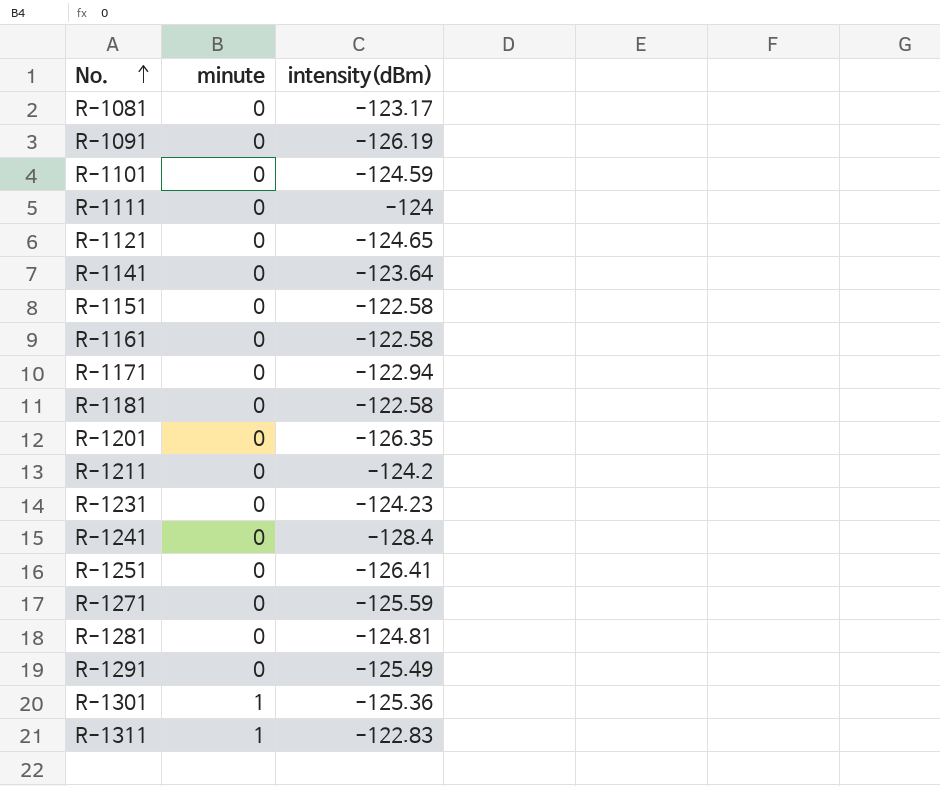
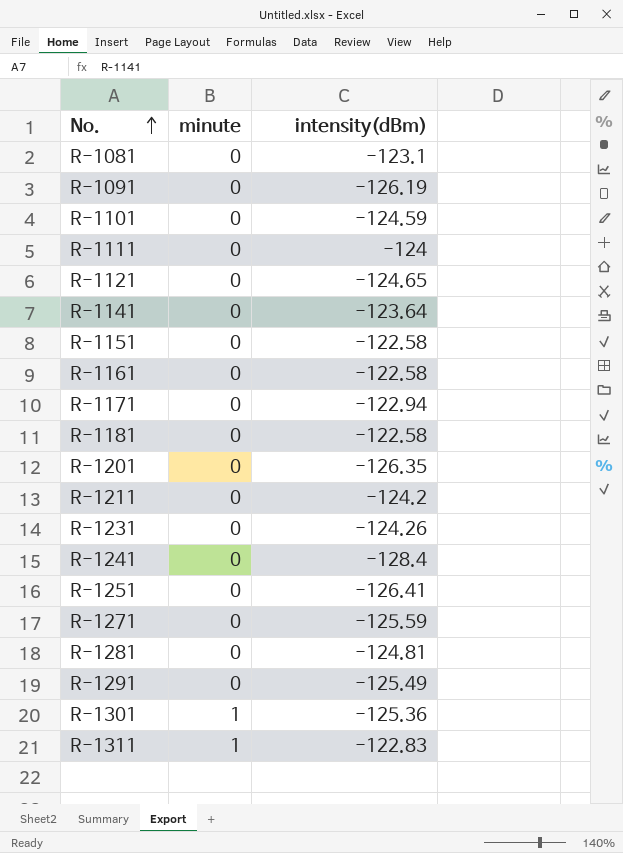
R-1081 | intensity(dBm): -123.17 -> -123.1
R-1231 | intensity(dBm): -124.23 -> -124.26

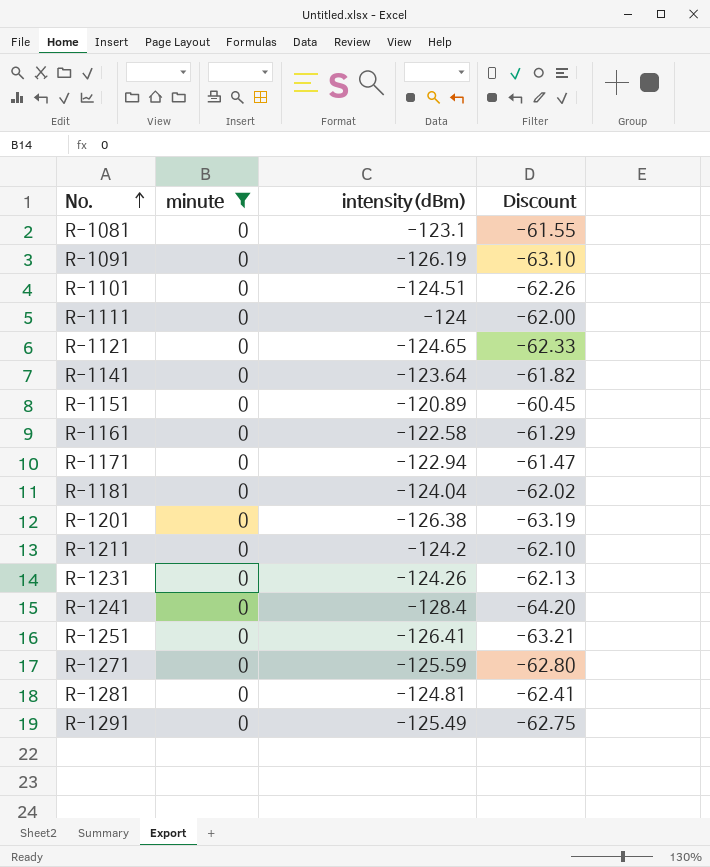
filter: none -> minute = 0
column Discount | formula: none -> [intensity(dBm)] * 0.5
R-1101 | intensity(dBm): -124.59 -> -124.51
R-1151 | intensity(dBm): -122.58 -> -120.89
R-1181 | intensity(dBm): -122.58 -> -124.04
R-1201 | intensity(dBm): -126.35 -> -126.38

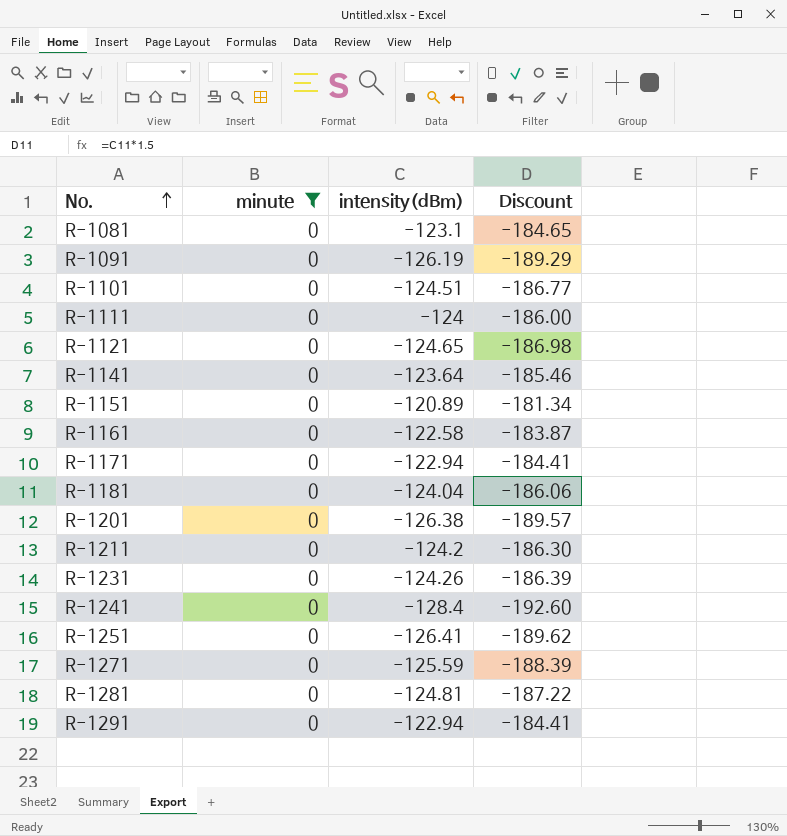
column Discount | formula: [intensity(dBm)] * 0.5 -> [intensity(dBm)] * 1.5
R-1291 | intensity(dBm): -125.49 -> -122.94

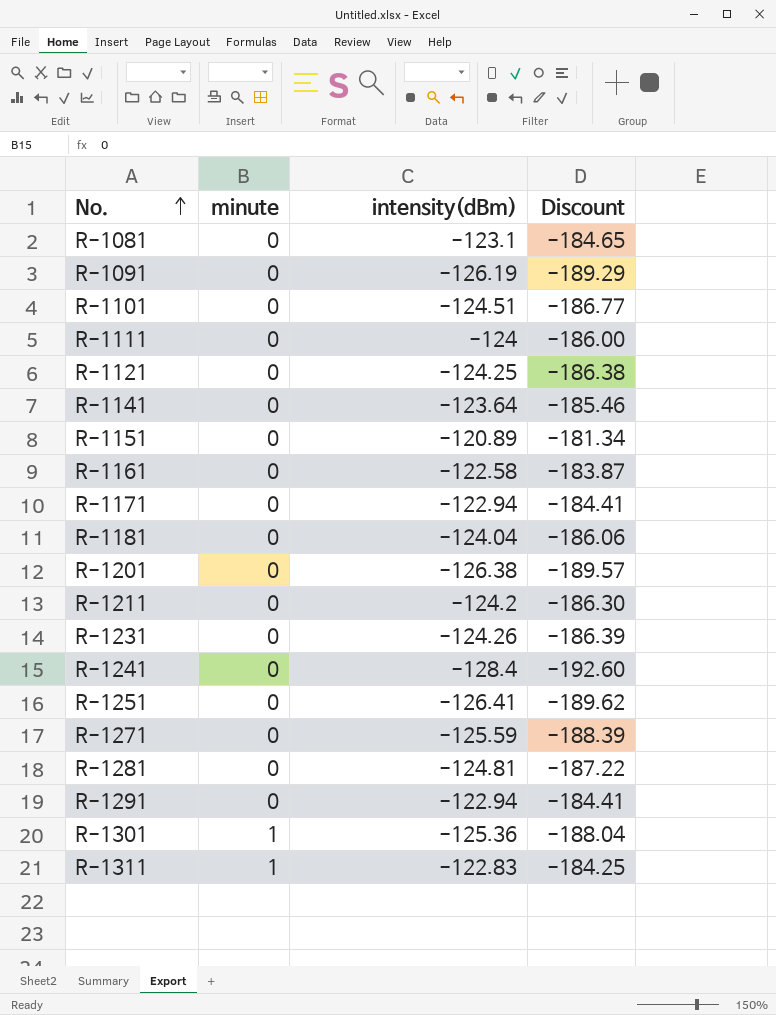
filter: minute = 0 -> none
R-1121 | intensity(dBm): -124.65 -> -124.25
R-1121 | Discount: -186.98 -> -186.38

